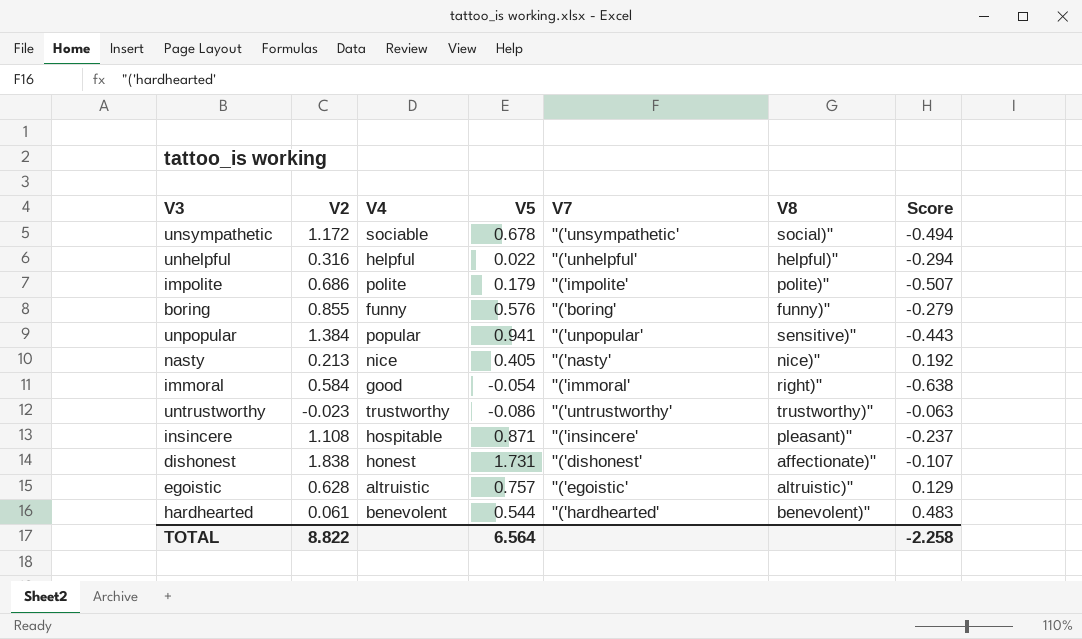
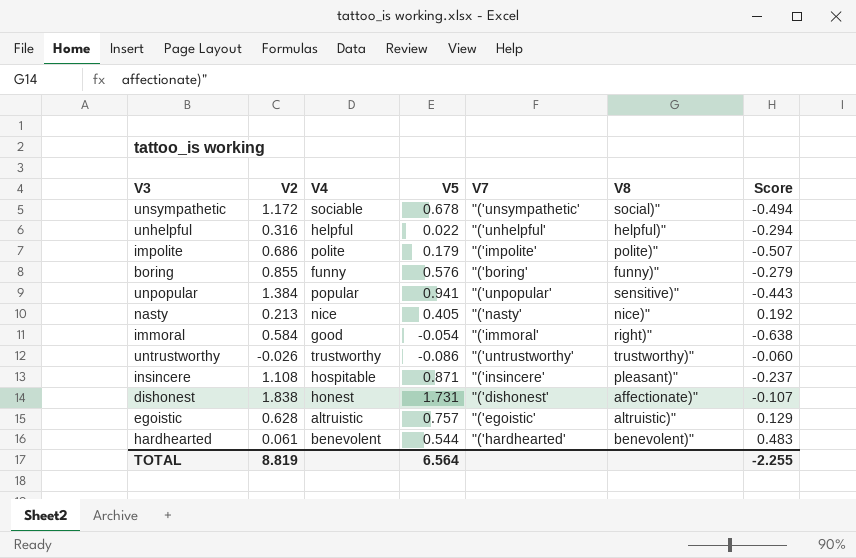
untrustworthy | V2: -0.023 -> -0.026
untrustworthy | Score: -0.063 -> -0.060
TOTAL | V2: 8.822 -> 8.819
TOTAL | Score: -2.258 -> -2.255

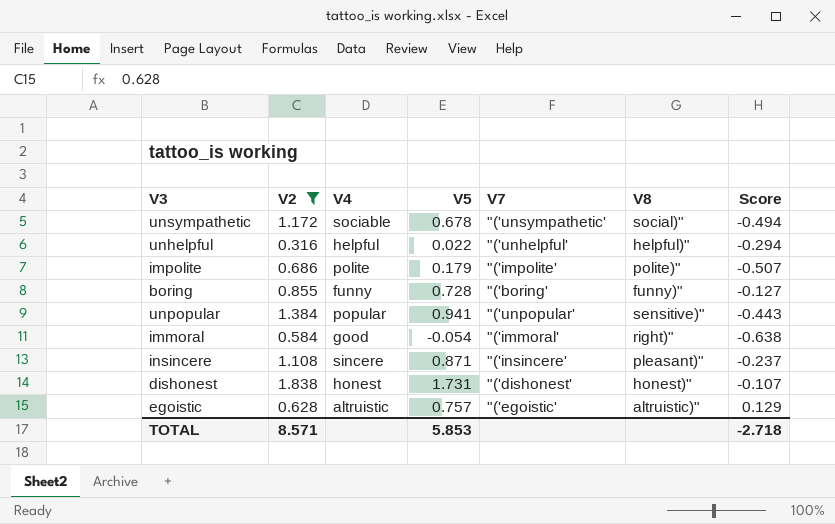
filter: none -> V2 >= 0.316
boring | V5: 0.576 -> 0.728
boring | Score: -0.279 -> -0.127
insincere | V4: hospitable -> sincere
dishonest | V8: affectionate)" -> honest)"
TOTAL | V2: 8.819 -> 8.571
TOTAL | V5: 6.564 -> 5.853
TOTAL | Score: -2.255 -> -2.718

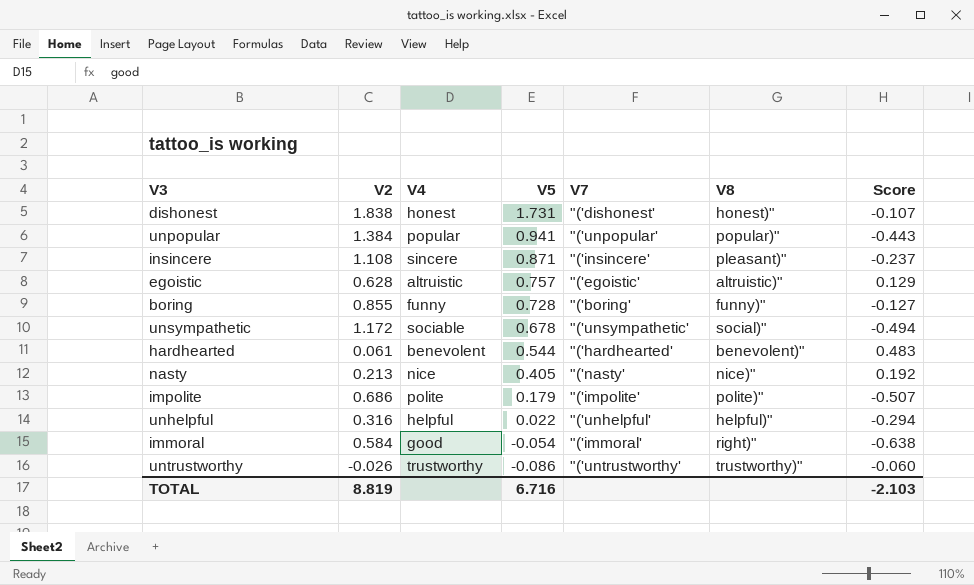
filter: V2 >= 0.316 -> none
row order: none -> V5 descending
unpopular | V8: sensitive)" -> popular)"
TOTAL | V2: 8.571 -> 8.819
TOTAL | V5: 5.853 -> 6.716
TOTAL | Score: -2.718 -> -2.103

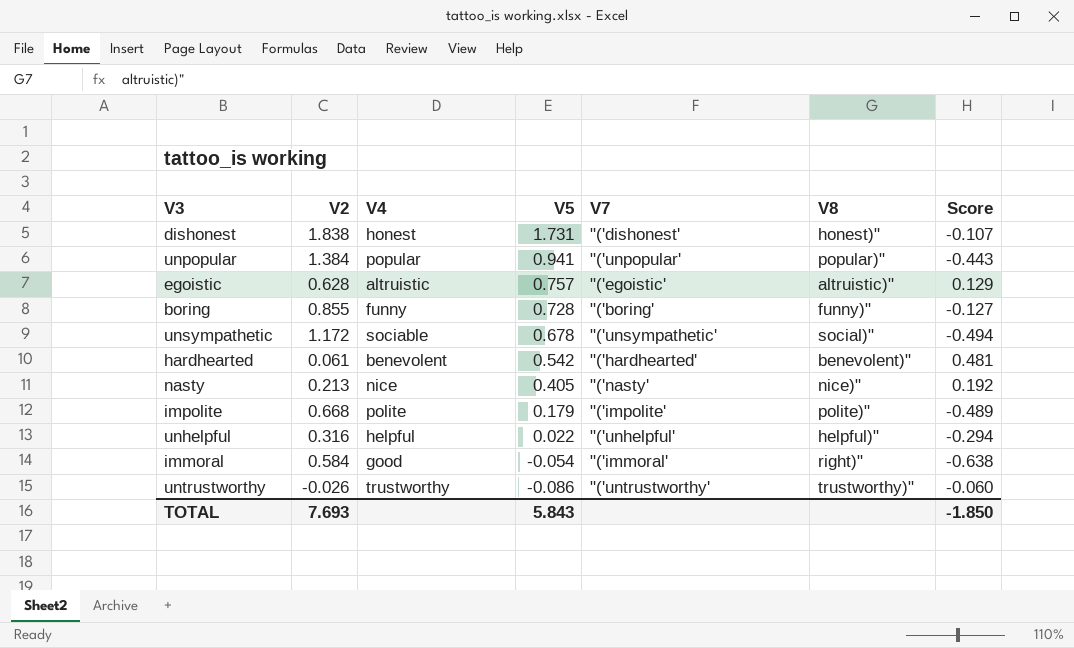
row insincere: 1.108 | sincere | 0.871 | "('insincere' | pleasant)" | -0.237 -> none
hardhearted | V5: 0.544 -> 0.542
hardhearted | Score: 0.483 -> 0.481
impolite | V2: 0.686 -> 0.668
impolite | Score: -0.507 -> -0.489
TOTAL | V2: 8.819 -> 7.693
TOTAL | V5: 6.716 -> 5.843
TOTAL | Score: -2.103 -> -1.850

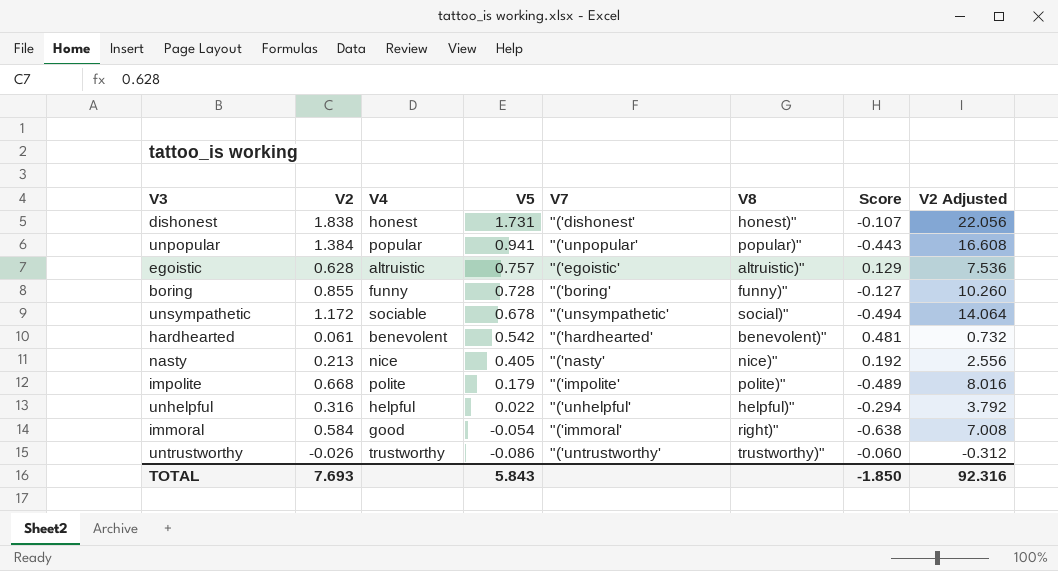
column V2 Adjusted | formula: none -> [V2] * 12

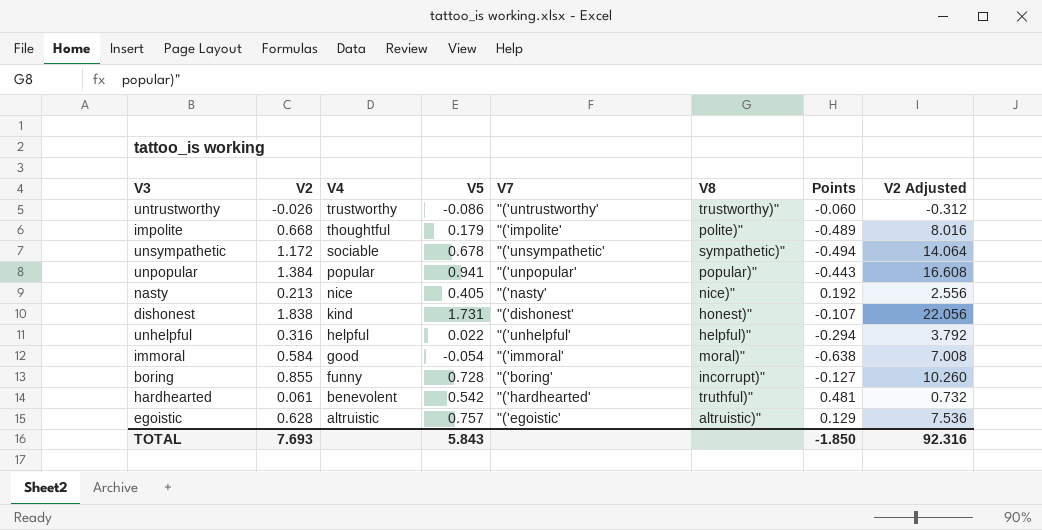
row order: V5 descending -> V4 descending
column name: Score -> Points
impolite | V4: polite -> thoughtful
unsympathetic | V8: social)" -> sympathetic)"
dishonest | V4: honest -> kind
immoral | V8: right)" -> moral)"
boring | V8: funny)" -> incorrupt)"
hardhearted | V8: benevolent)" -> truthful)"

